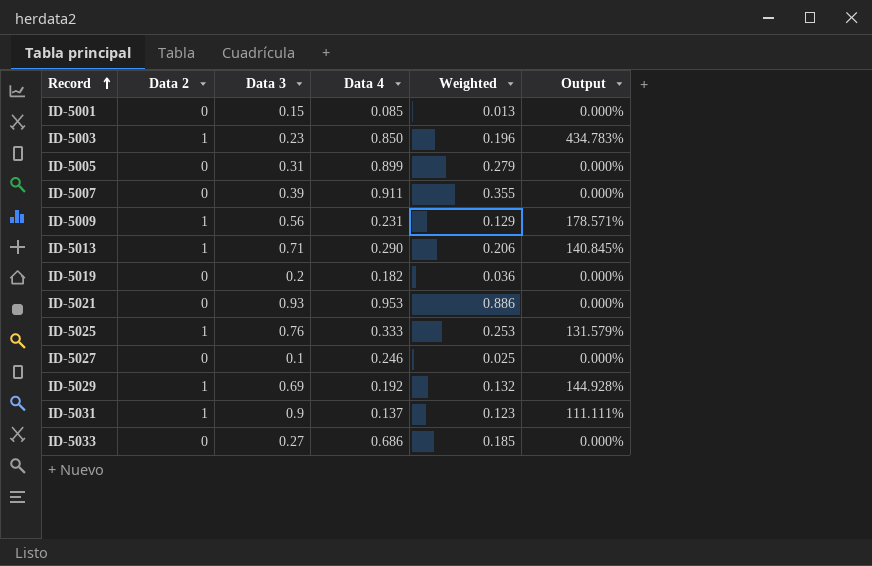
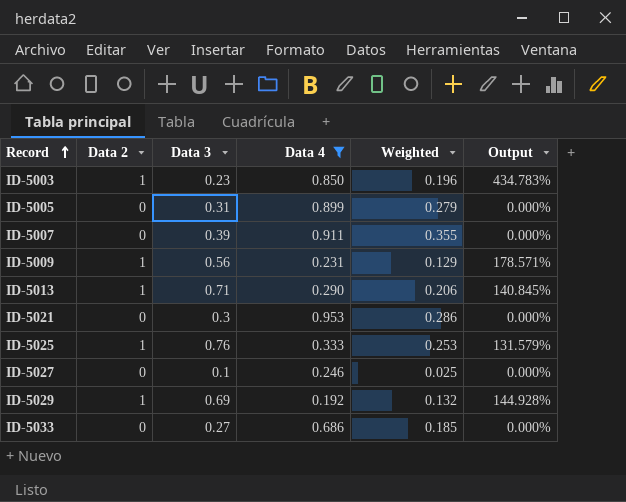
filter: none -> Data 4 >= 0.192
ID-5021 | Data 3: 0.93 -> 0.3
ID-5021 | Weighted: 0.886 -> 0.286

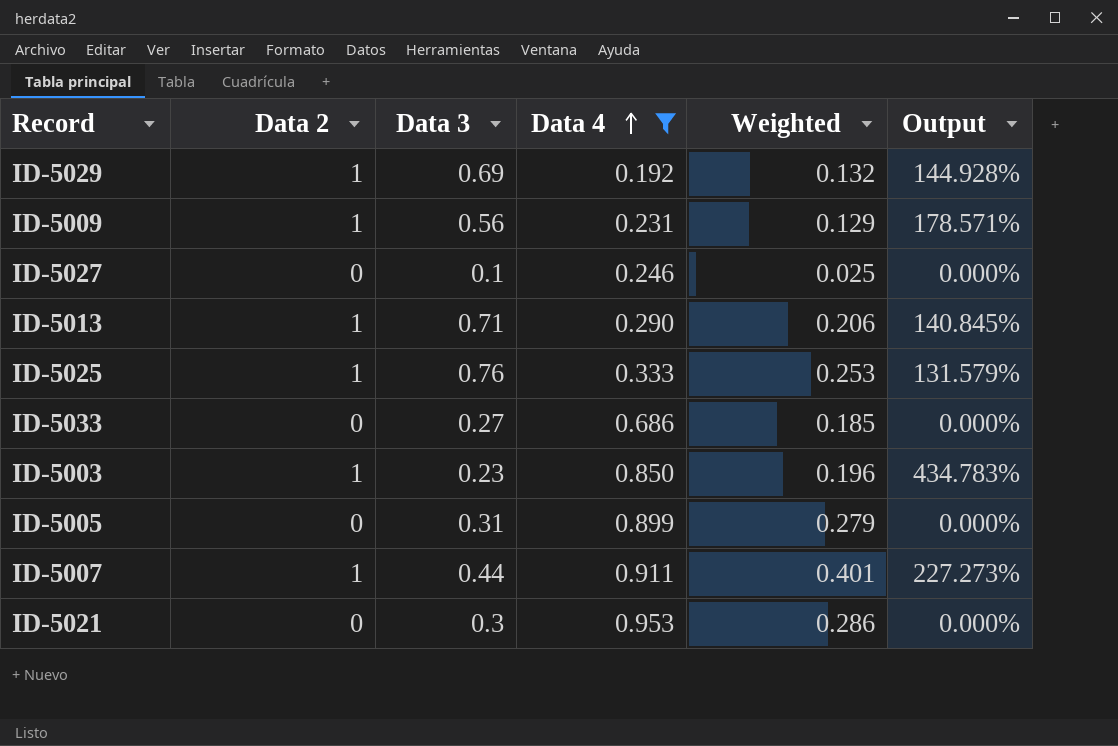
row order: Record ascending -> Data 4 ascending
ID-5007 | Data 2: 0 -> 1
ID-5007 | Data 3: 0.39 -> 0.44
ID-5007 | Weighted: 0.355 -> 0.401
ID-5007 | Output: 0.000% -> 227.273%

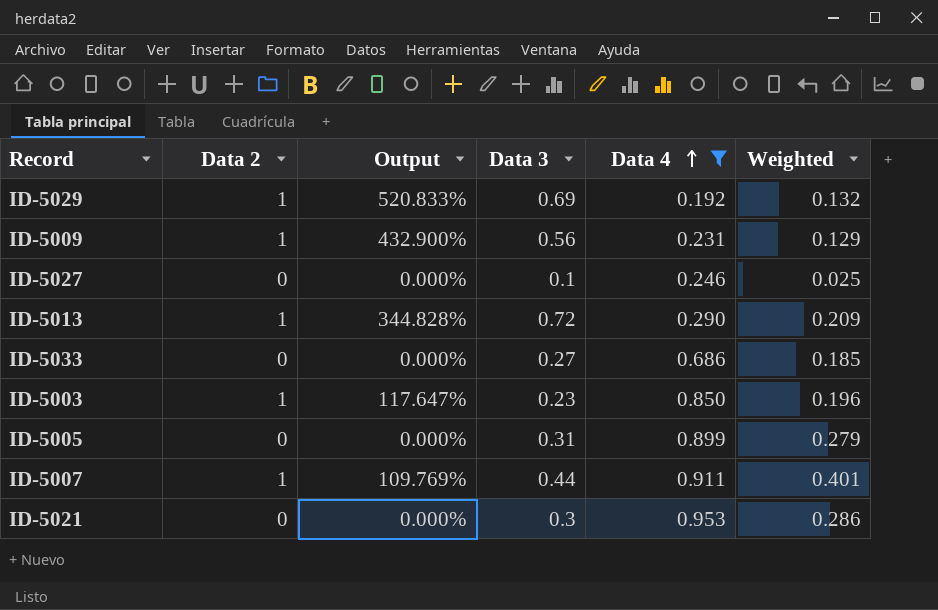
column Output | formula: [Data 2] / [Data 3] -> [Data 2] / [Data 4]
column Output | position: 6 -> 3
row ID-5025: 1 | 0.76 | 0.333 | 0.253 | 131.579% -> none
ID-5013 | Data 3: 0.71 -> 0.72
ID-5013 | Weighted: 0.206 -> 0.209

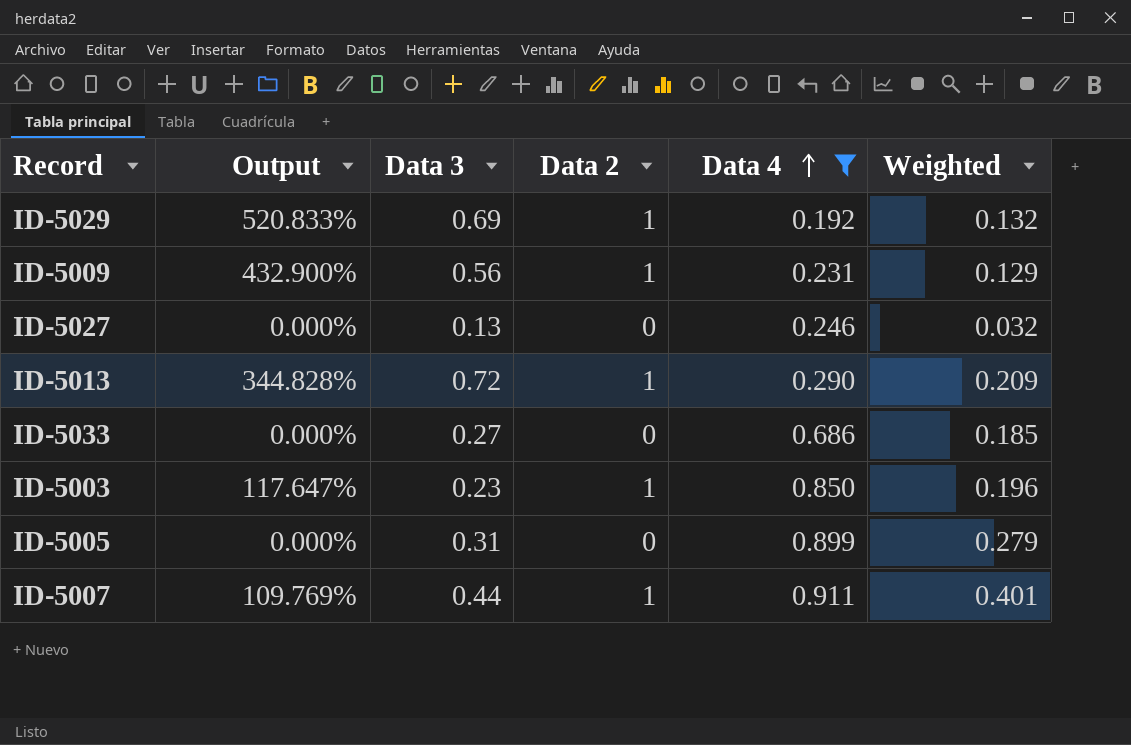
column Data 2 | position: 2 -> 4
row ID-5021: 0 | 0.000% | 0.3 | 0.953 | 0.286 -> none
ID-5027 | Data 3: 0.1 -> 0.13
ID-5027 | Weighted: 0.025 -> 0.032

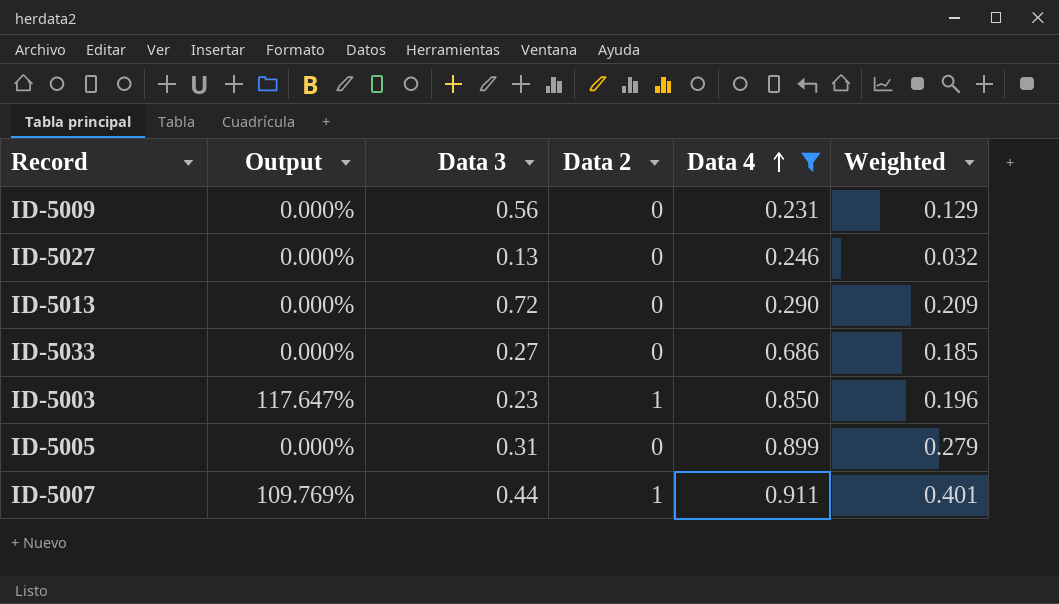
row ID-5029: 520.833% | 0.69 | 1 | 0.192 | 0.132 -> none
ID-5009 | Output: 432.900% -> 0.000%
ID-5009 | Data 2: 1 -> 0
ID-5013 | Output: 344.828% -> 0.000%
ID-5013 | Data 2: 1 -> 0

